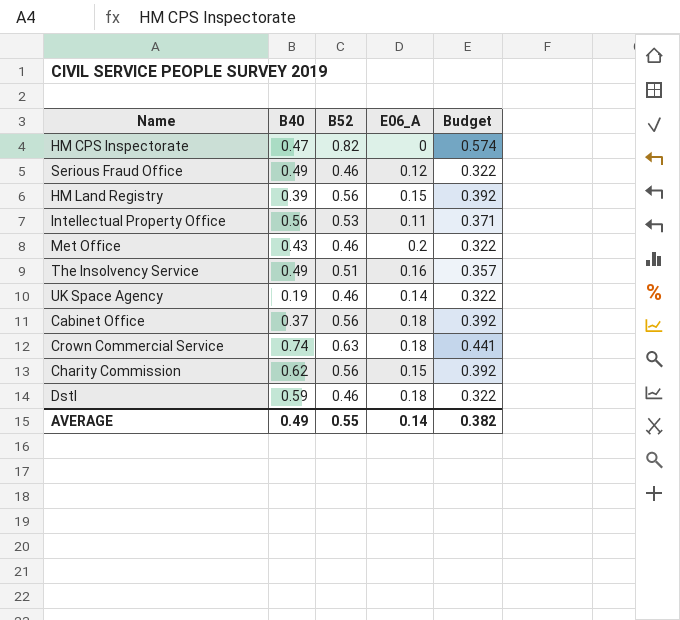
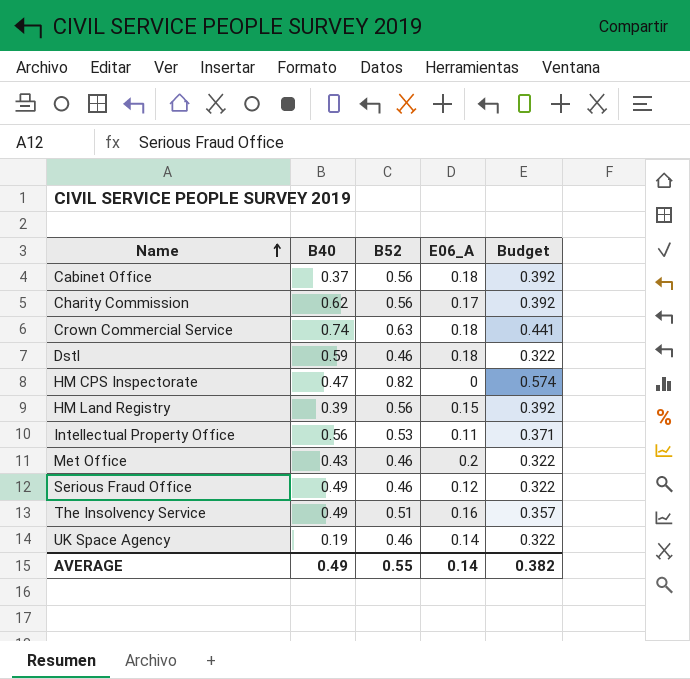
row order: none -> Name ascending
Charity Commission | E06_A: 0.15 -> 0.17

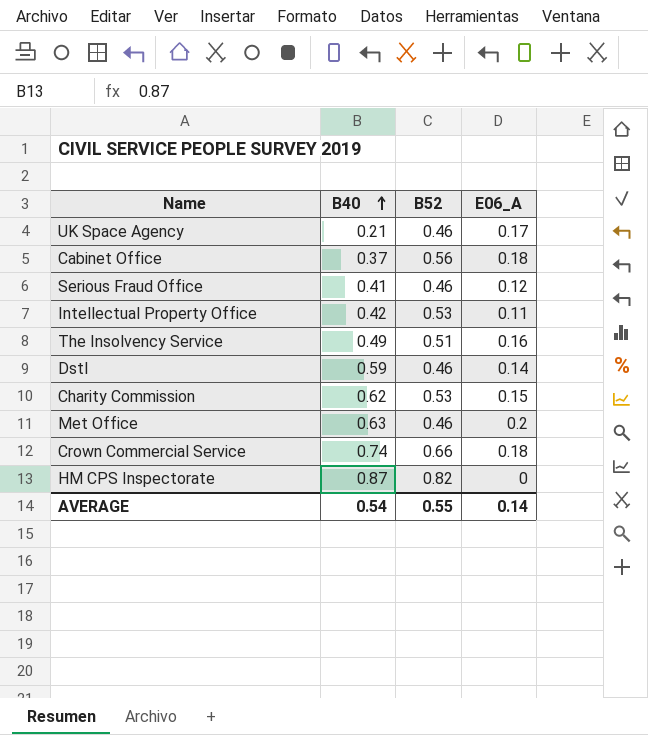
row order: Name ascending -> B40 ascending
column Budget | formula: [B52] * 0.7 -> none
row HM Land Registry: 0.39 | 0.56 | 0.15 | 0.392 -> none
UK Space Agency | B40: 0.19 -> 0.21
UK Space Agency | E06_A: 0.14 -> 0.17
Serious Fraud Office | B40: 0.49 -> 0.41
Intellectual Property Office | B40: 0.56 -> 0.42
Dstl | E06_A: 0.18 -> 0.14
Charity Commission | B52: 0.56 -> 0.53
Charity Commission | E06_A: 0.17 -> 0.15
Met Office | B40: 0.43 -> 0.63
Crown Commercial Service | B52: 0.63 -> 0.66
HM CPS Inspectorate | B40: 0.47 -> 0.87
AVERAGE | B40: 0.49 -> 0.54

